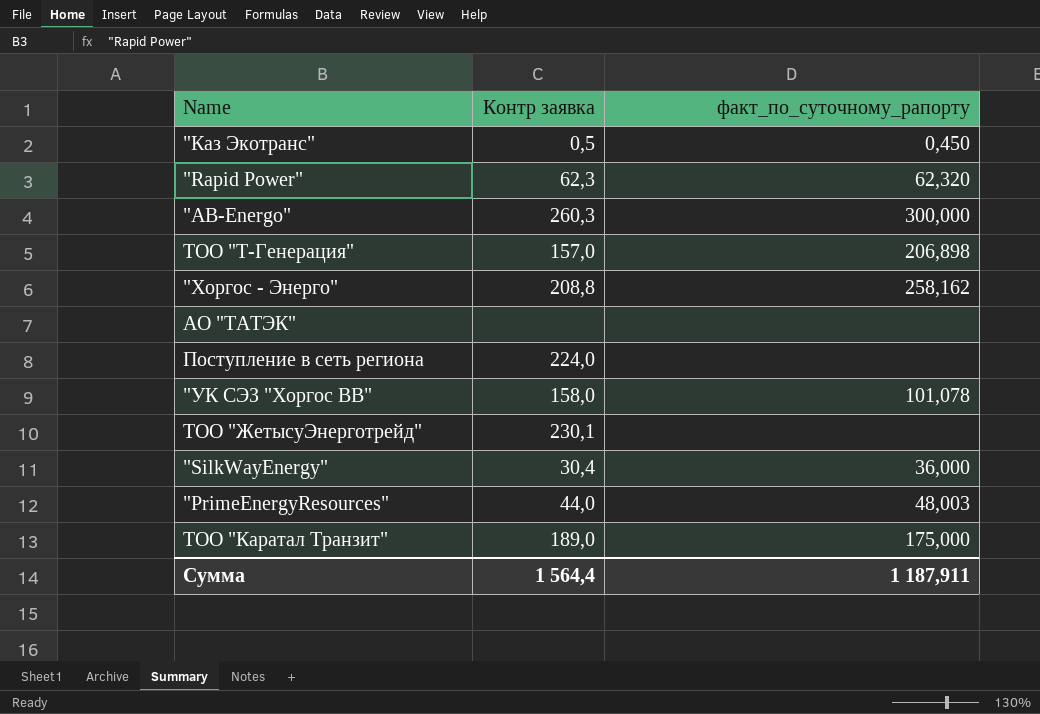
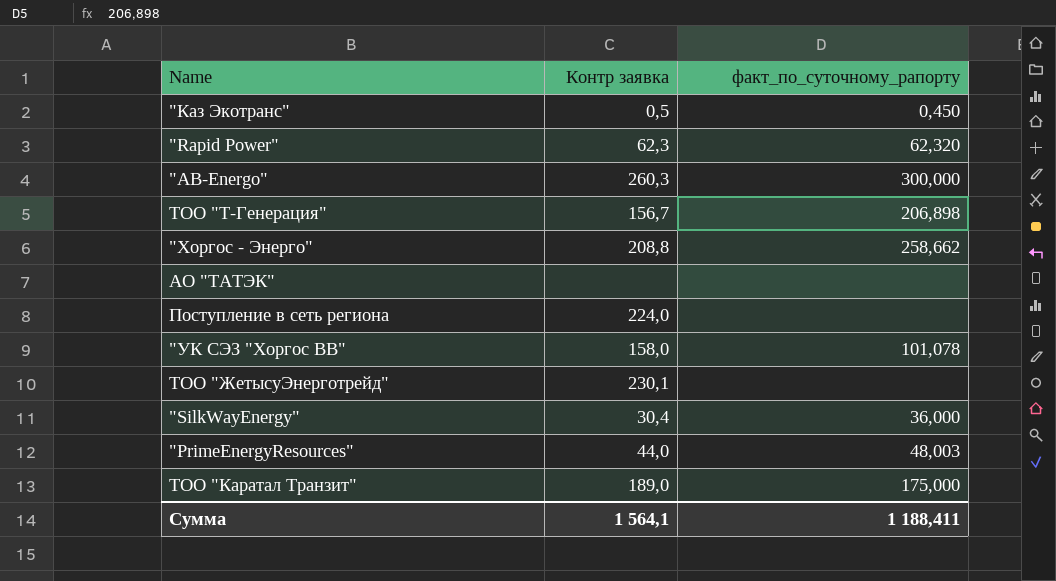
ТОО "Т-Генерация" | Контр заявка: 157,0 -> 156,7
"Хоргос - Энерго" | факт_по_суточному_рапорту: 258,162 -> 258,662
Сумма | Контр заявка: 1 564,4 -> 1 564,1
Сумма | факт_по_суточному_рапорту: 1 187,911 -> 1 188,411

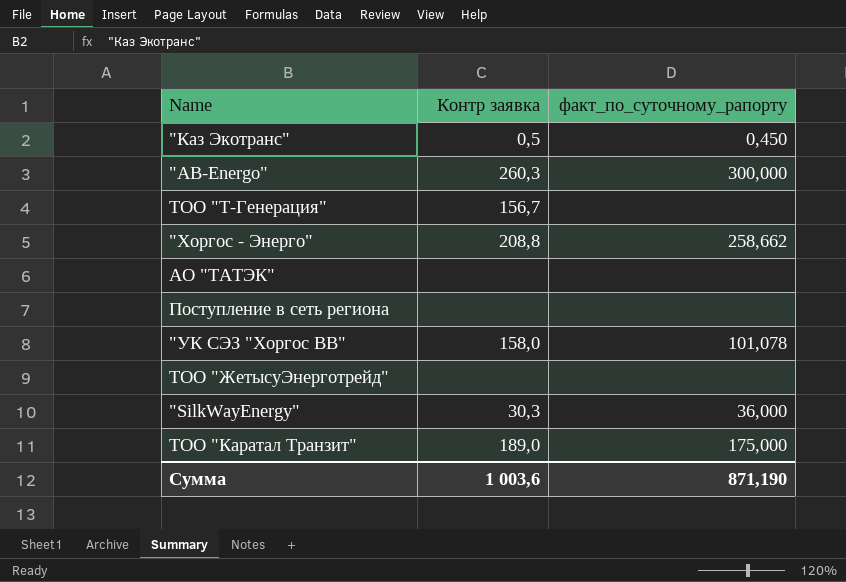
row "Rapid Power": 62,3 | 62,320 -> none
row "PrimeEnergyResources": 44,0 | 48,003 -> none
ТОО "Т-Генерация" | факт_по_суточному_рапорту: 206,898 -> none
Поступление в сеть региона | Контр заявка: 224,0 -> none
ТОО "ЖетысуЭнерготрейд" | Контр заявка: 230,1 -> none
"SilkWayEnergy" | Контр заявка: 30,4 -> 30,3
Сумма | Контр заявка: 1 564,1 -> 1 003,6
Сумма | факт_по_суточному_рапорту: 1 188,411 -> 871,190

